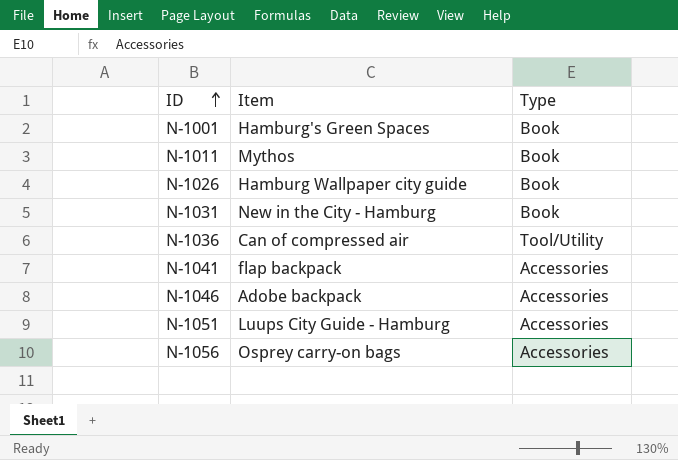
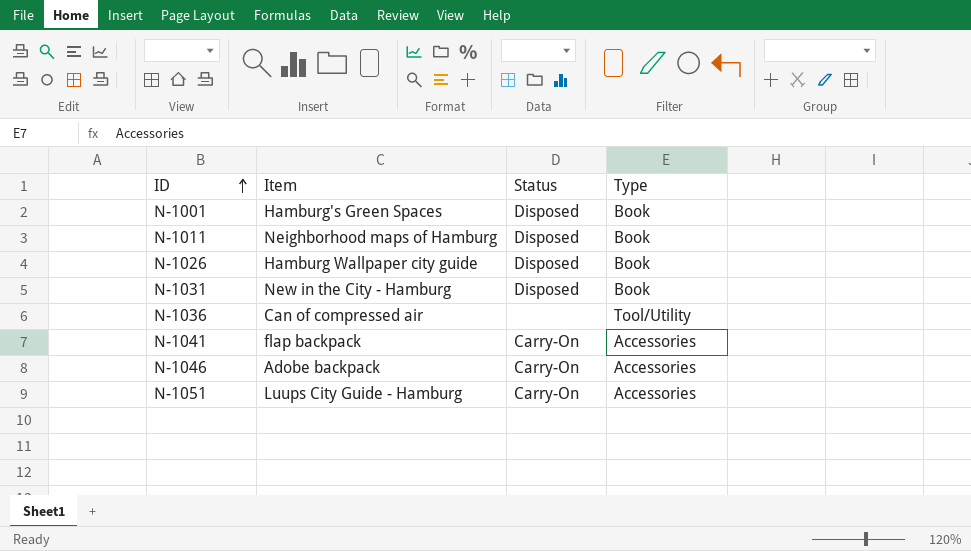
column Status | position: none -> 3
row N-1056: Osprey carry-on bags | Accessories -> none
N-1011 | Item: Mythos -> Neighborhood maps of Hamburg

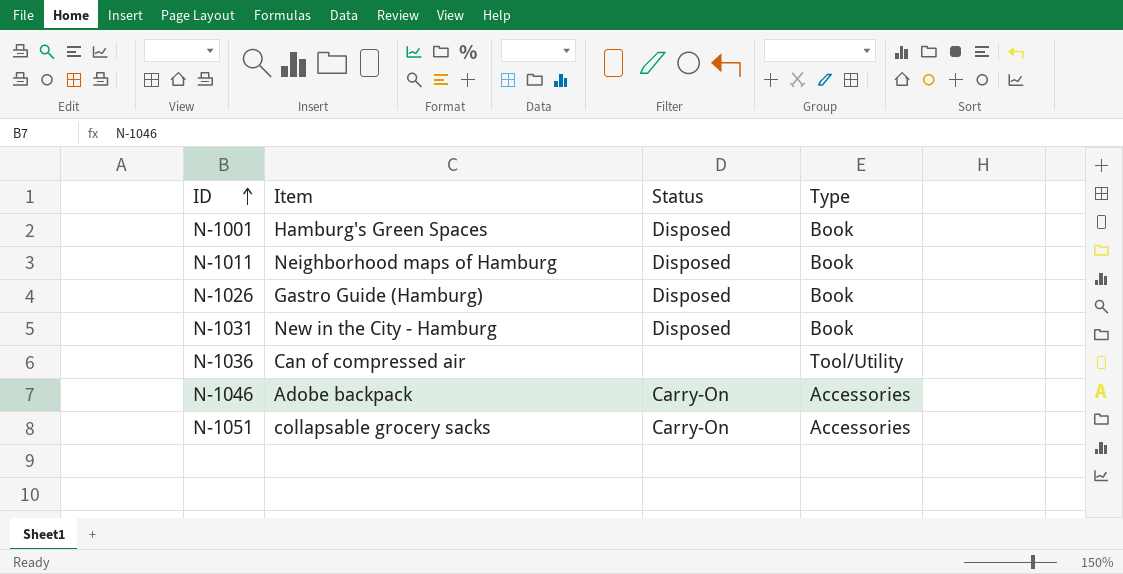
row N-1041: flap backpack | Carry-On | Accessories -> none
N-1026 | Item: Hamburg Wallpaper city guide -> Gastro Guide (Hamburg)
N-1051 | Item: Luups City Guide - Hamburg -> collapsable grocery sacks

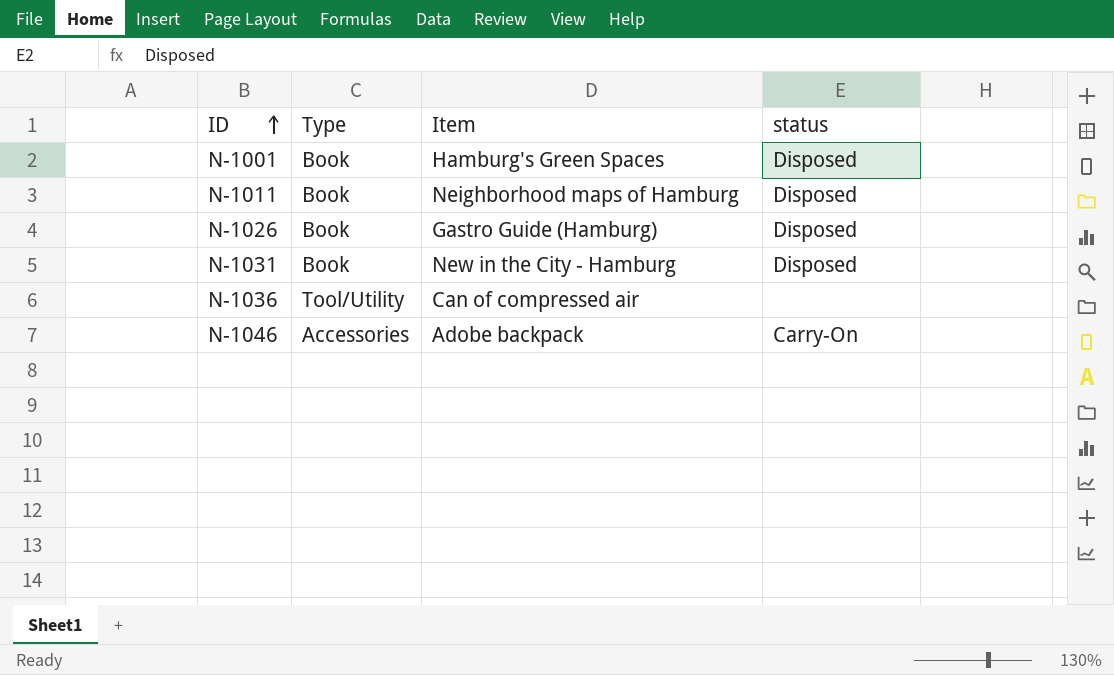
column Type | position: 4 -> 2
column name: Status -> status
row N-1051: collapsable grocery sacks | Carry-On | Accessories -> none

